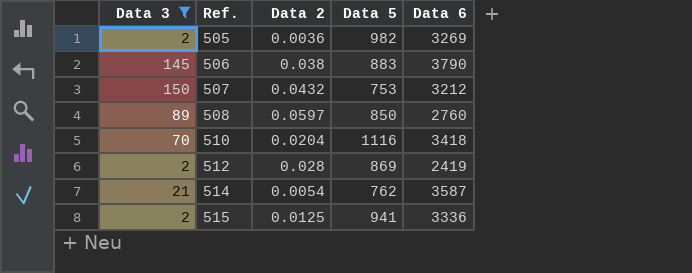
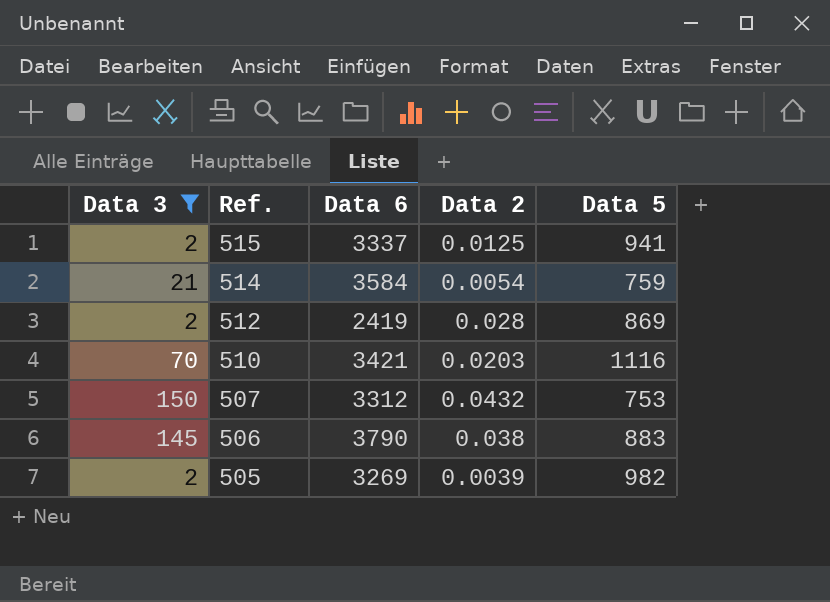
row order: Ref. ascending -> Ref. descending
column Data 6 | position: 5 -> 3
row 508: 89 | 0.0597 | 850 | 2760 -> none
515 | Data 6: 3336 -> 3337
514 | Data 6: 3587 -> 3584
514 | Data 5: 762 -> 759
510 | Data 6: 3418 -> 3421
510 | Data 2: 0.0204 -> 0.0203
507 | Data 6: 3212 -> 3312
505 | Data 2: 0.0036 -> 0.0039

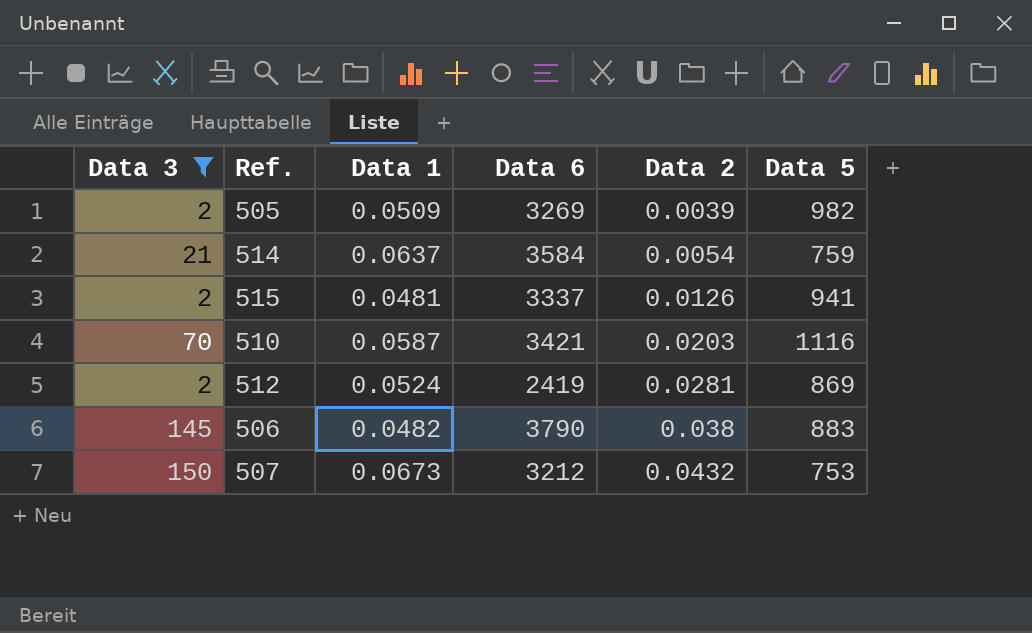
row order: Ref. descending -> Data 2 ascending
column Data 1 | position: none -> 3
515 | Data 2: 0.0125 -> 0.0126
512 | Data 2: 0.028 -> 0.0281
507 | Data 6: 3312 -> 3212

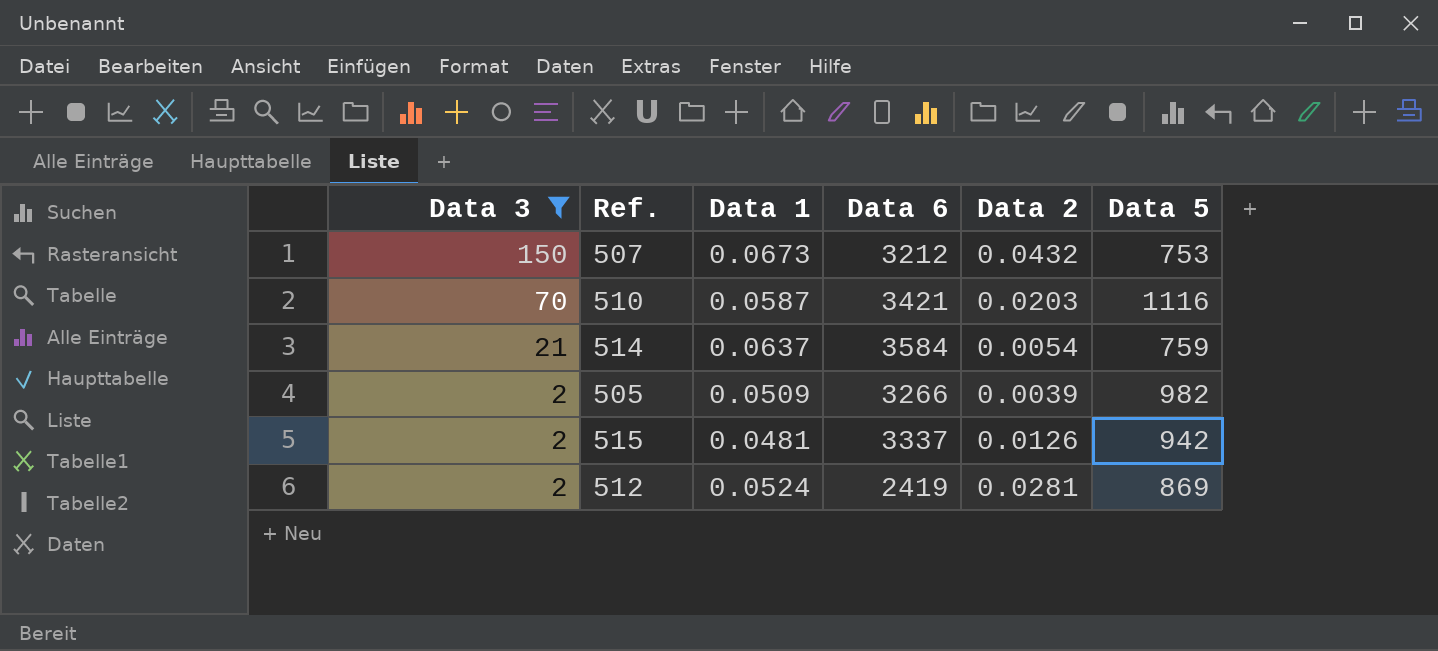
row order: Data 2 ascending -> Data 3 descending
row 506: 145 | 0.0482 | 3790 | 0.038 | 883 -> none
505 | Data 6: 3269 -> 3266
515 | Data 5: 941 -> 942

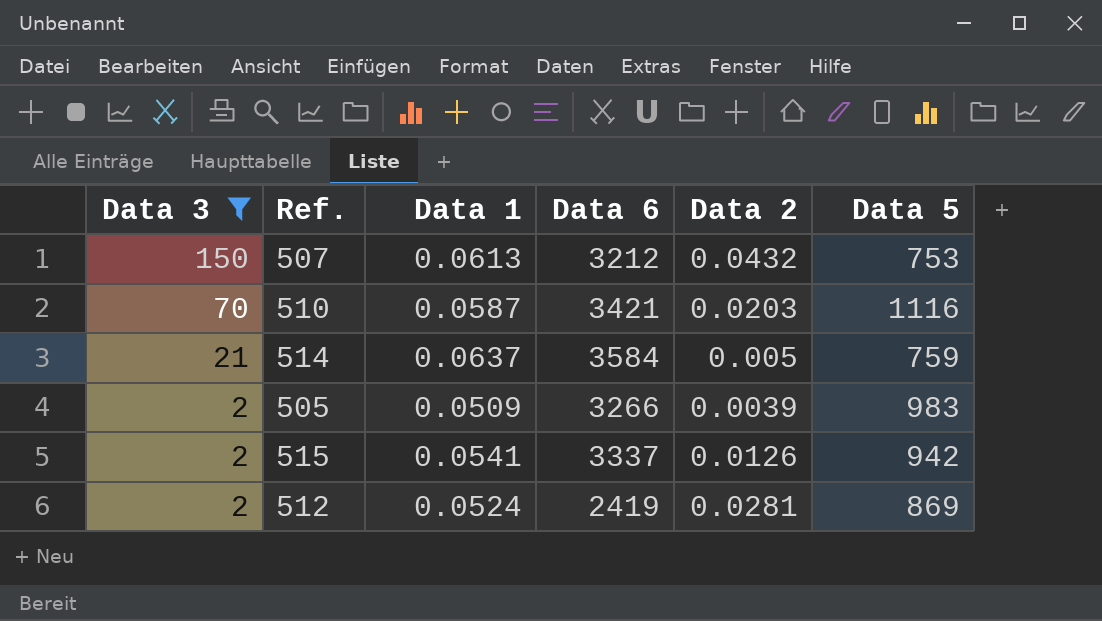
507 | Data 1: 0.0673 -> 0.0613
514 | Data 2: 0.0054 -> 0.005
505 | Data 5: 982 -> 983
515 | Data 1: 0.0481 -> 0.0541

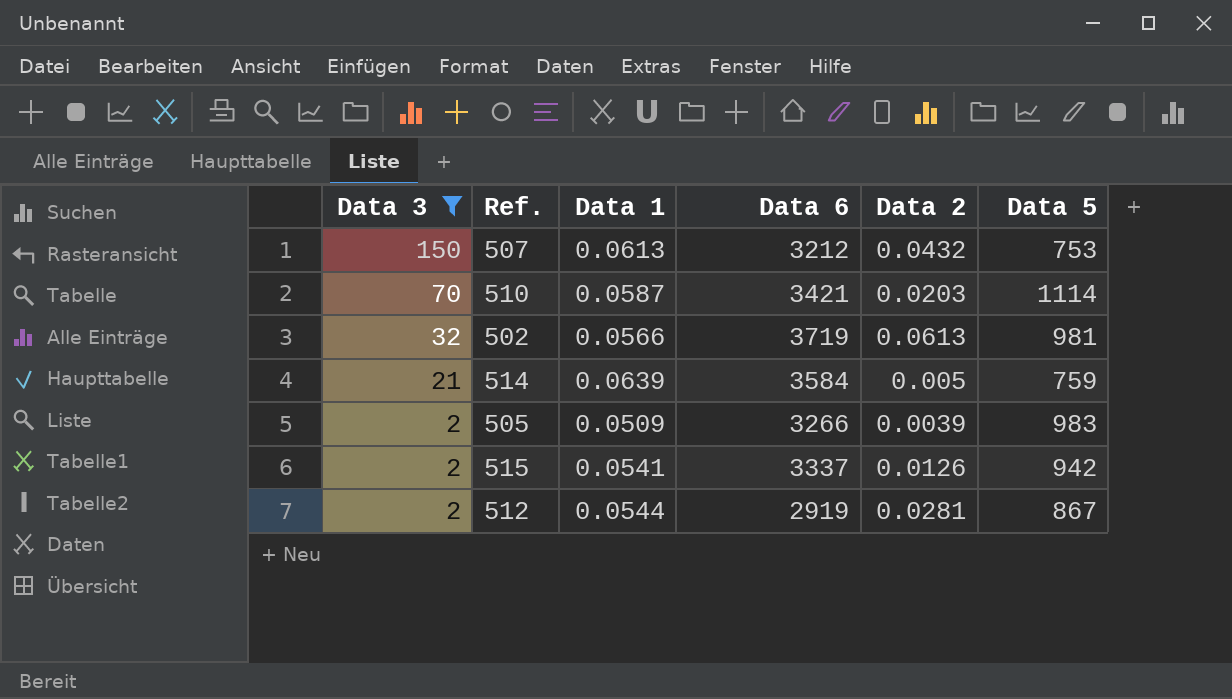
510 | Data 5: 1116 -> 1114
row 502: none -> 32 | 0.0566 | 3719 | 0.0613 | 981
514 | Data 1: 0.0637 -> 0.0639
512 | Data 1: 0.0524 -> 0.0544
512 | Data 6: 2419 -> 2919
512 | Data 5: 869 -> 867

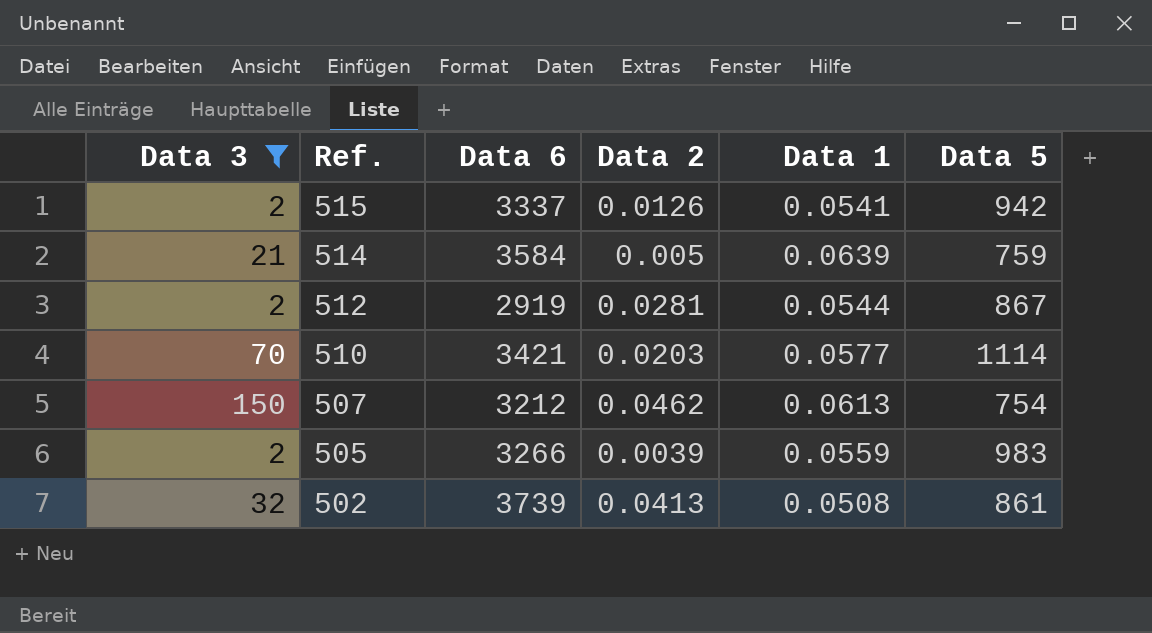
row order: Data 3 descending -> Ref. descending
column Data 1 | position: 3 -> 5
510 | Data 1: 0.0587 -> 0.0577
507 | Data 2: 0.0432 -> 0.0462
507 | Data 5: 753 -> 754
505 | Data 1: 0.0509 -> 0.0559
502 | Data 6: 3719 -> 3739
502 | Data 2: 0.0613 -> 0.0413
502 | Data 1: 0.0566 -> 0.0508
502 | Data 5: 981 -> 861

